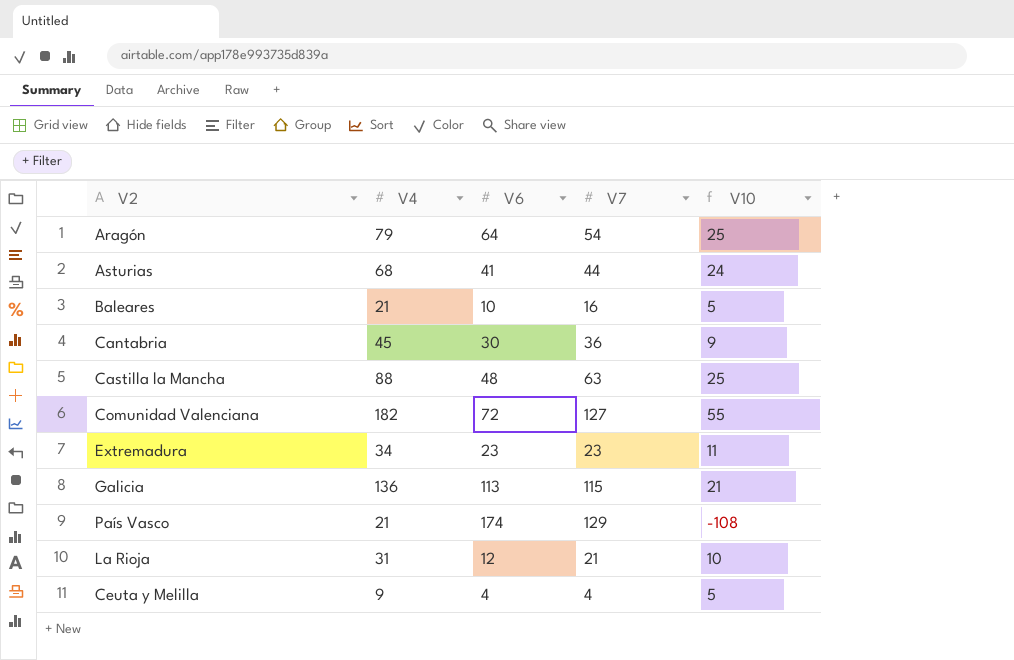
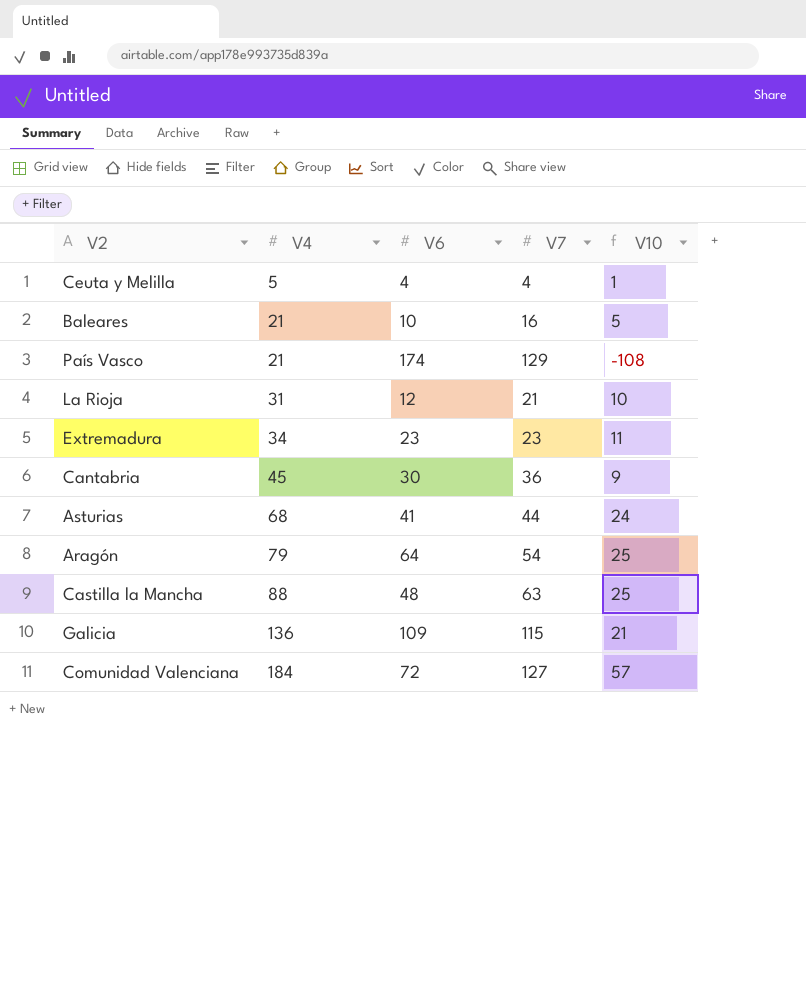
row order: none -> V4 ascending
Ceuta y Melilla | V4: 9 -> 5
Ceuta y Melilla | V10: 5 -> 1
Galicia | V6: 113 -> 109
Comunidad Valenciana | V4: 182 -> 184
Comunidad Valenciana | V10: 55 -> 57

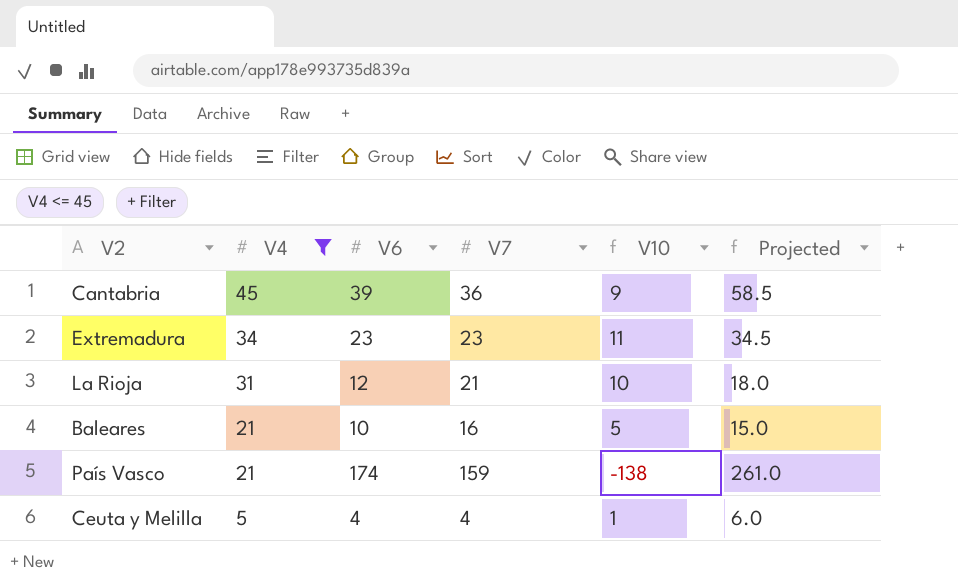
filter: none -> V4 <= 45
row order: V4 ascending -> V4 descending
column Projected | formula: none -> [V6] * 1.5
Cantabria | V6: 30 -> 39
País Vasco | V7: 129 -> 159
País Vasco | V10: -108 -> -138

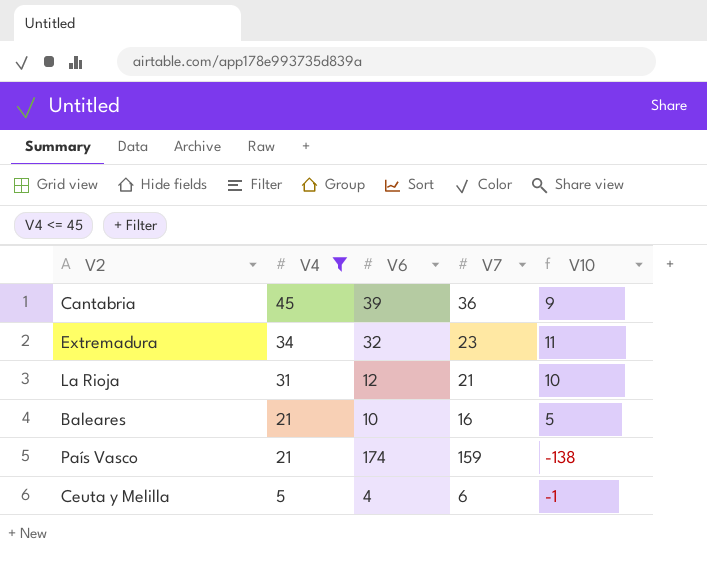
column Projected | formula: [V6] * 1.5 -> none
Extremadura | V6: 23 -> 32
Ceuta y Melilla | V7: 4 -> 6
Ceuta y Melilla | V10: 1 -> -1

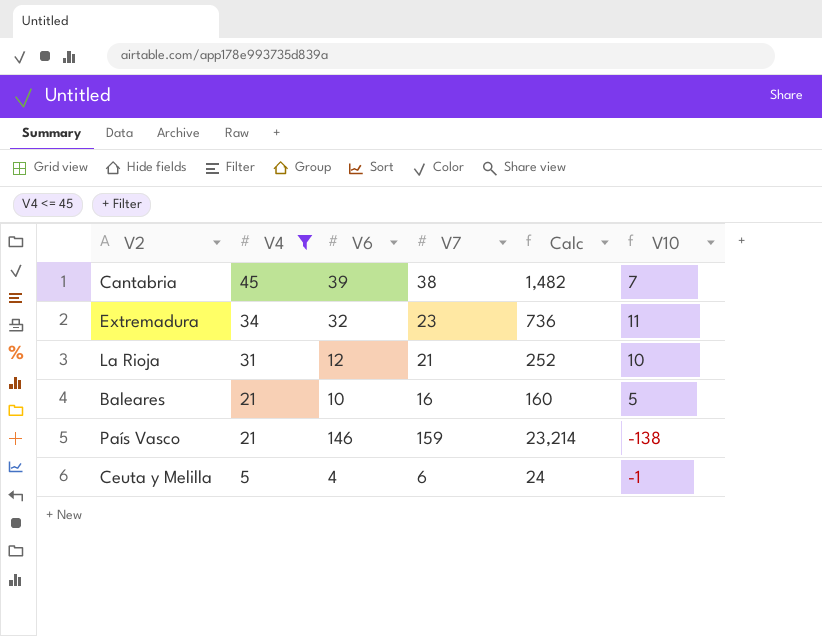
column Calc | formula: none -> [V6] * [V7]
Cantabria | V7: 36 -> 38
Cantabria | V10: 9 -> 7
País Vasco | V6: 174 -> 146

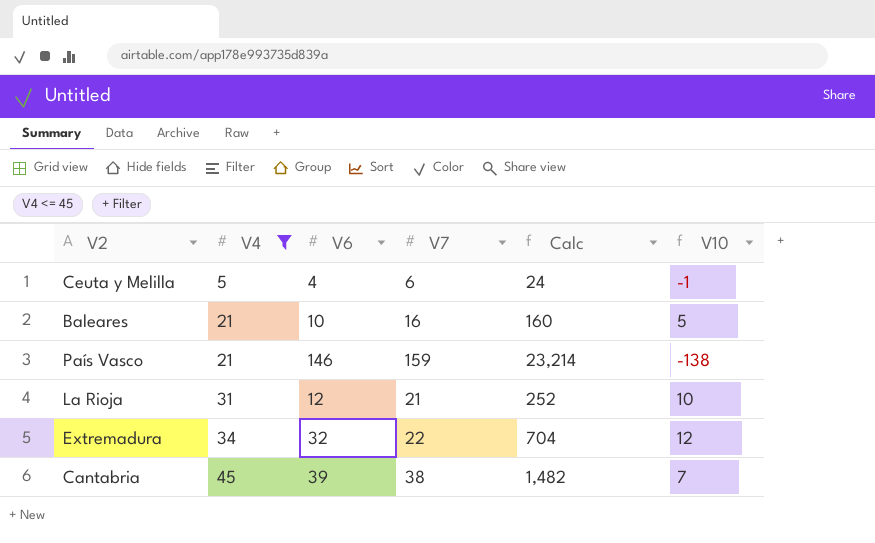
row order: V4 descending -> V4 ascending
Extremadura | V7: 23 -> 22
Extremadura | Calc: 736 -> 704
Extremadura | V10: 11 -> 12

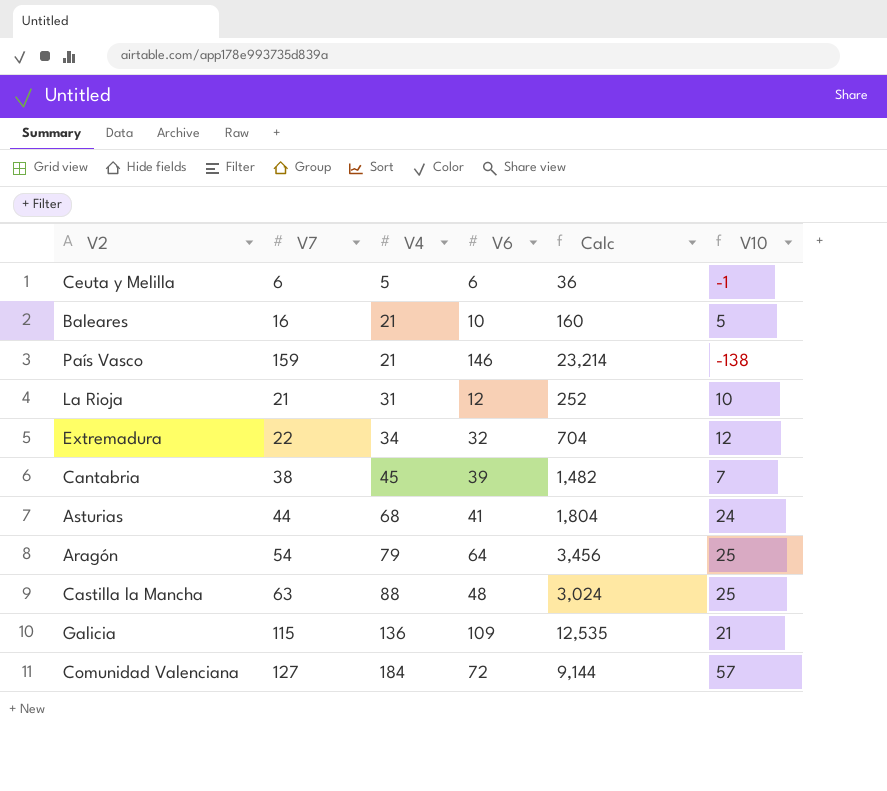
filter: V4 <= 45 -> none
column V7 | position: 4 -> 2
Ceuta y Melilla | V6: 4 -> 6
Ceuta y Melilla | Calc: 24 -> 36

